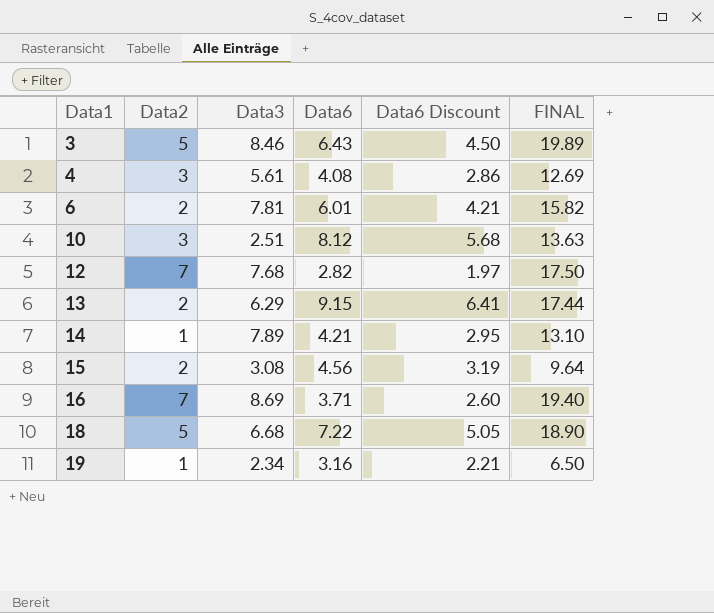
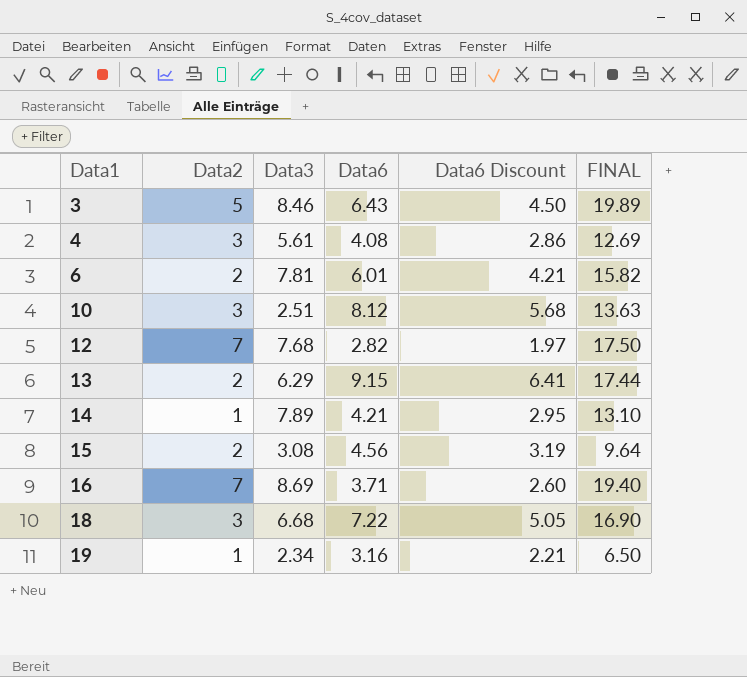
18 | Data2: 5 -> 3
18 | FINAL: 18.90 -> 16.90

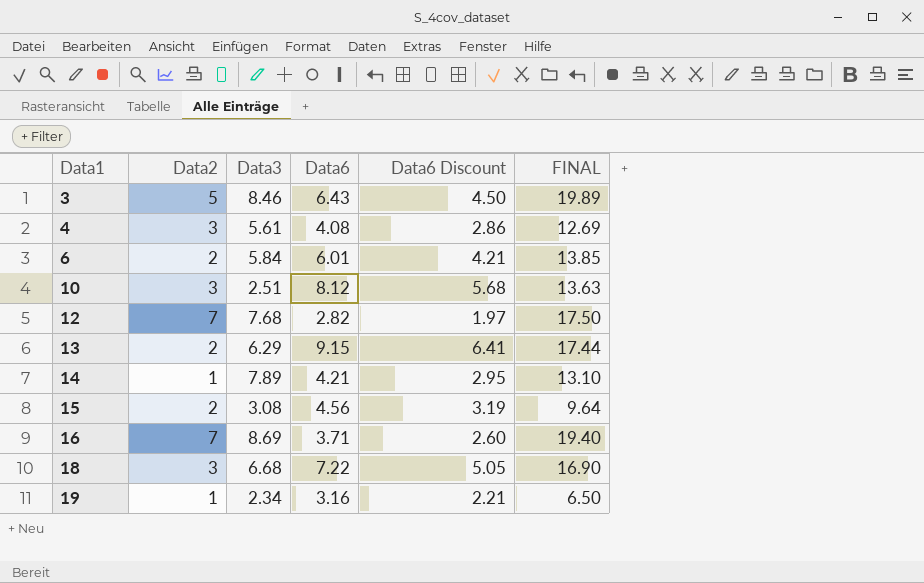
6 | Data3: 7.81 -> 5.84
6 | FINAL: 15.82 -> 13.85

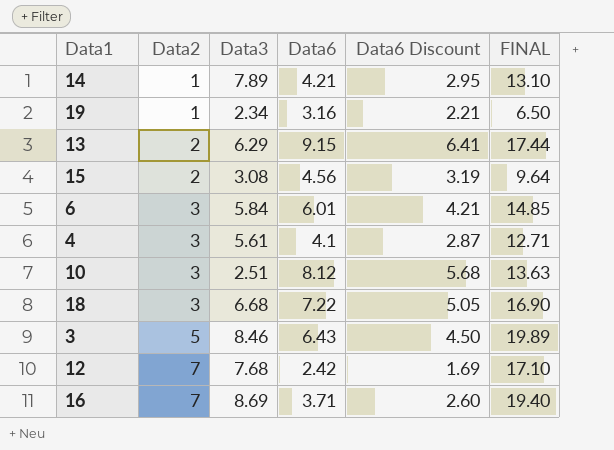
row order: Data1 ascending -> Data2 ascending
6 | Data2: 2 -> 3
6 | FINAL: 13.85 -> 14.85
4 | Data6: 4.08 -> 4.1
4 | Data6 Discount: 2.86 -> 2.87
4 | FINAL: 12.69 -> 12.71
12 | Data6: 2.82 -> 2.42
12 | Data6 Discount: 1.97 -> 1.69
12 | FINAL: 17.50 -> 17.10

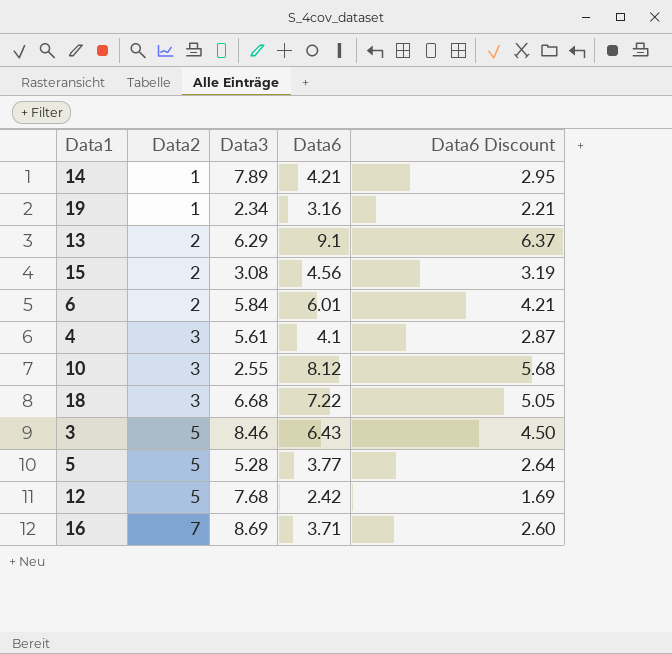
column FINAL | formula: [Data2] + [Data3] + [Data6] -> none
13 | Data6: 9.15 -> 9.1
13 | Data6 Discount: 6.41 -> 6.37
6 | Data2: 3 -> 2
10 | Data3: 2.51 -> 2.55
row 5: none -> 5 | 5.28 | 3.77 | 2.64
12 | Data2: 7 -> 5

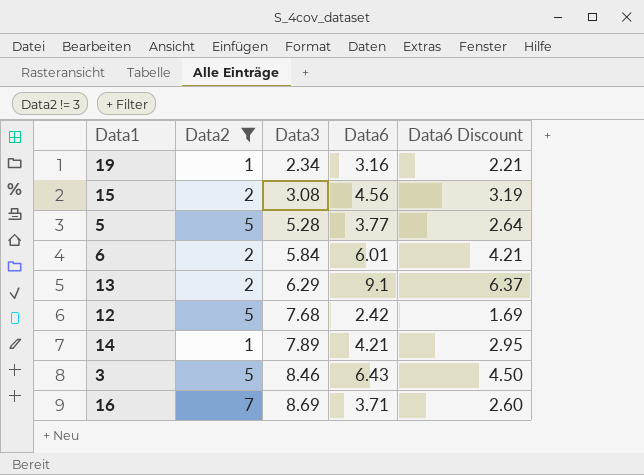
filter: none -> Data2 != 3
row order: Data2 ascending -> Data3 ascending

